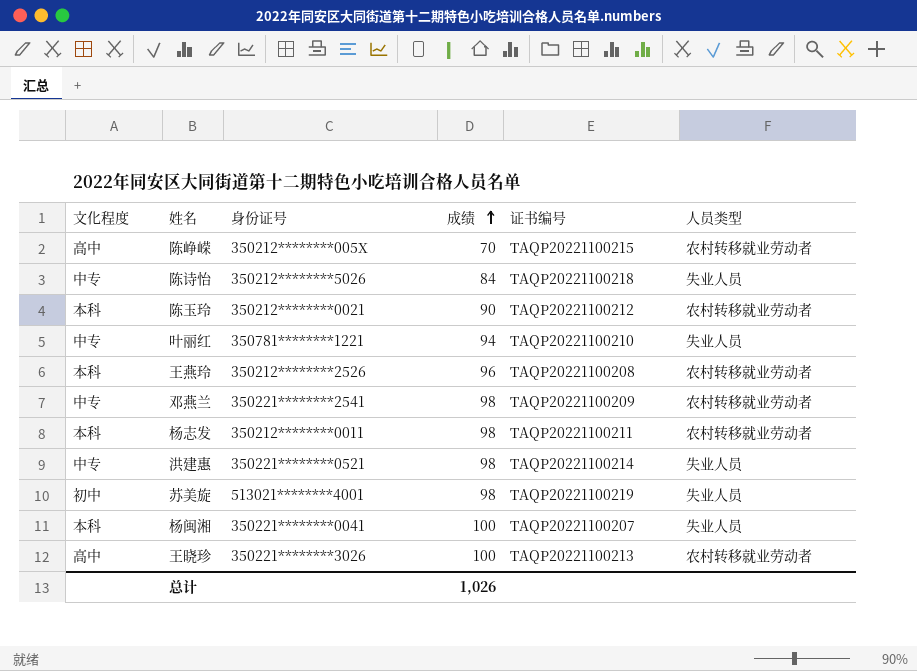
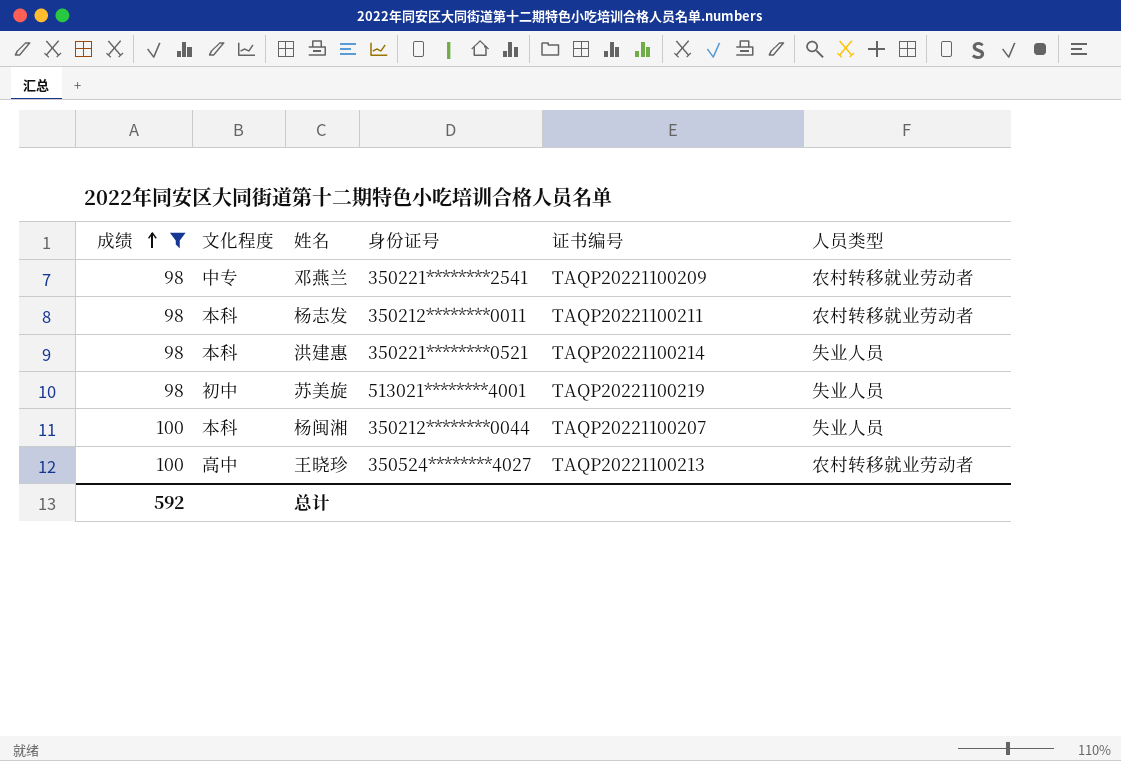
filter: none -> 成绩 >= 98
column 成绩 | position: 4 -> 1
洪建惠 | 文化程度: 中专 -> 本科
杨闽湘 | 身份证号: 350221********0041 -> 350212********0044
王晓珍 | 身份证号: 350221********3026 -> 350524********4027
总计 | 成绩: 1,026 -> 592

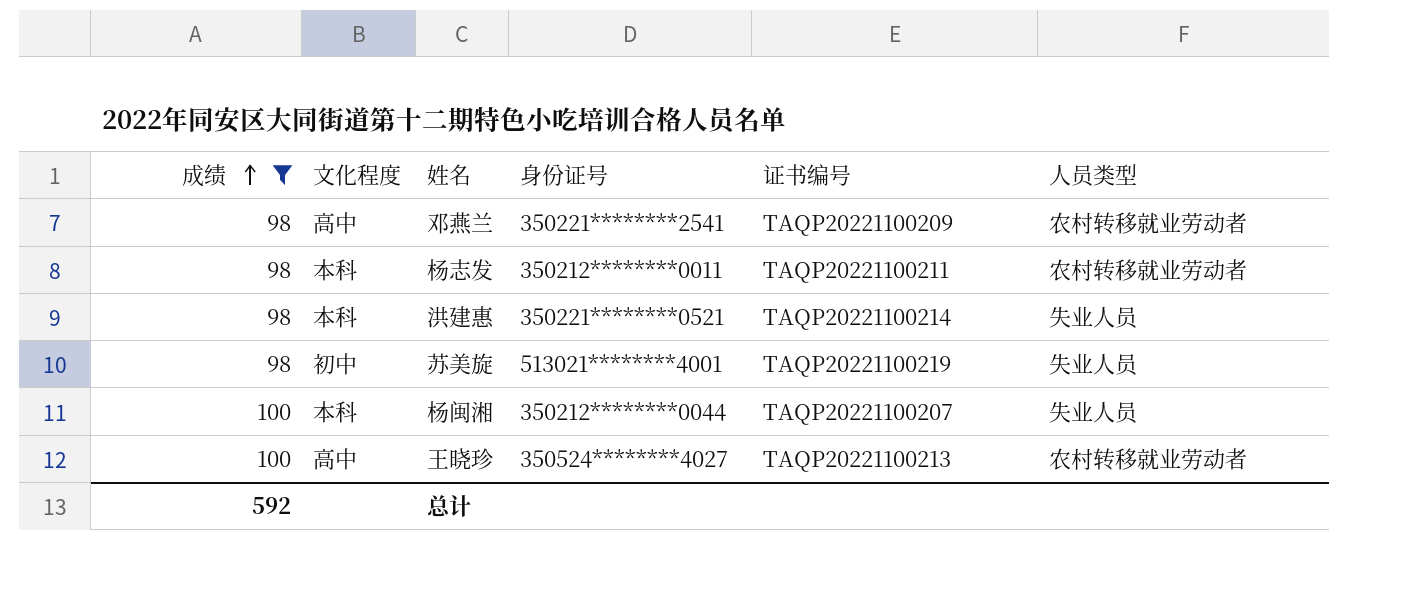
邓燕兰 | 文化程度: 中专 -> 高中

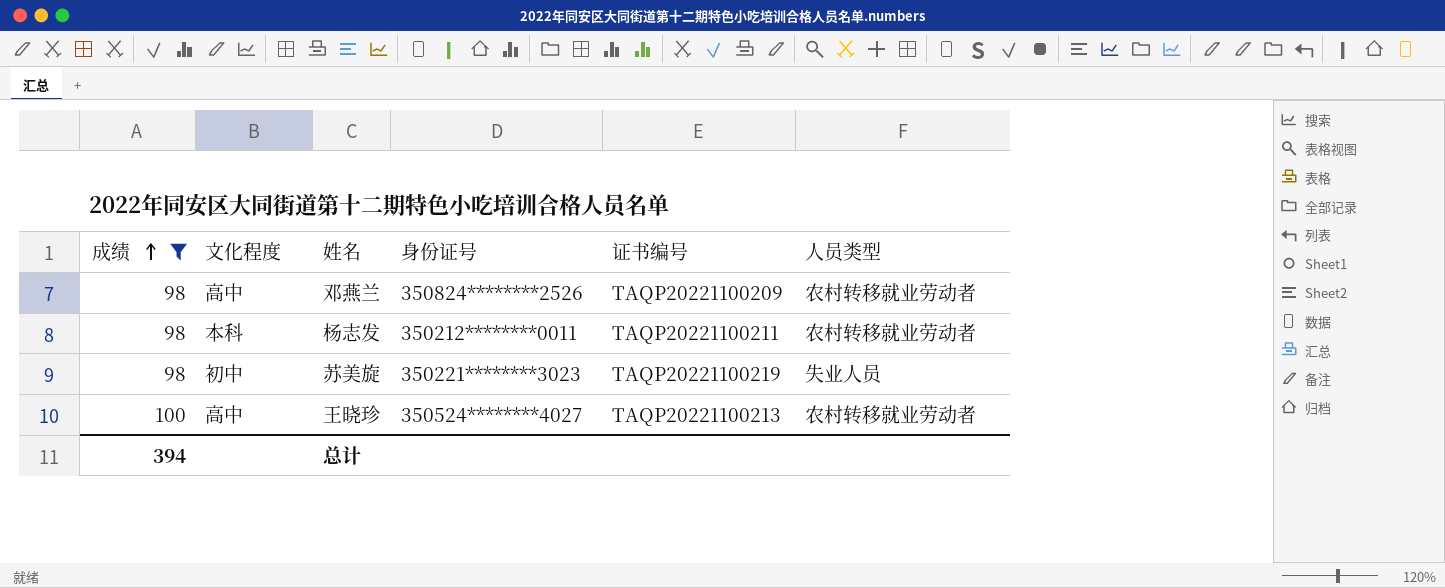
row 洪建惠: 98 | 本科 | 350221********0521 | TAQP20221100214 | 失业人员 -> none
row 杨闽湘: 100 | 本科 | 350212********0044 | TAQP20221100207 | 失业人员 -> none
邓燕兰 | 身份证号: 350221********2541 -> 350824********2526
苏美旋 | 身份证号: 513021********4001 -> 350221********3023
总计 | 成绩: 592 -> 394

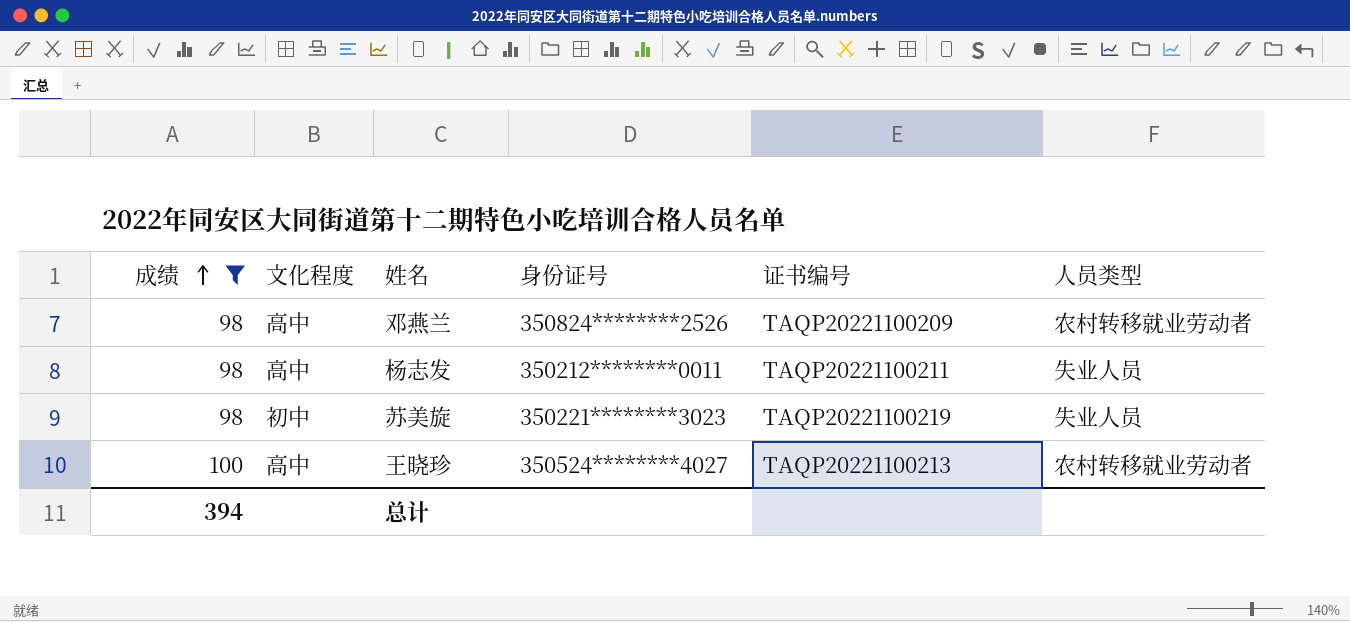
杨志发 | 文化程度: 本科 -> 高中
杨志发 | 人员类型: 农村转移就业劳动者 -> 失业人员

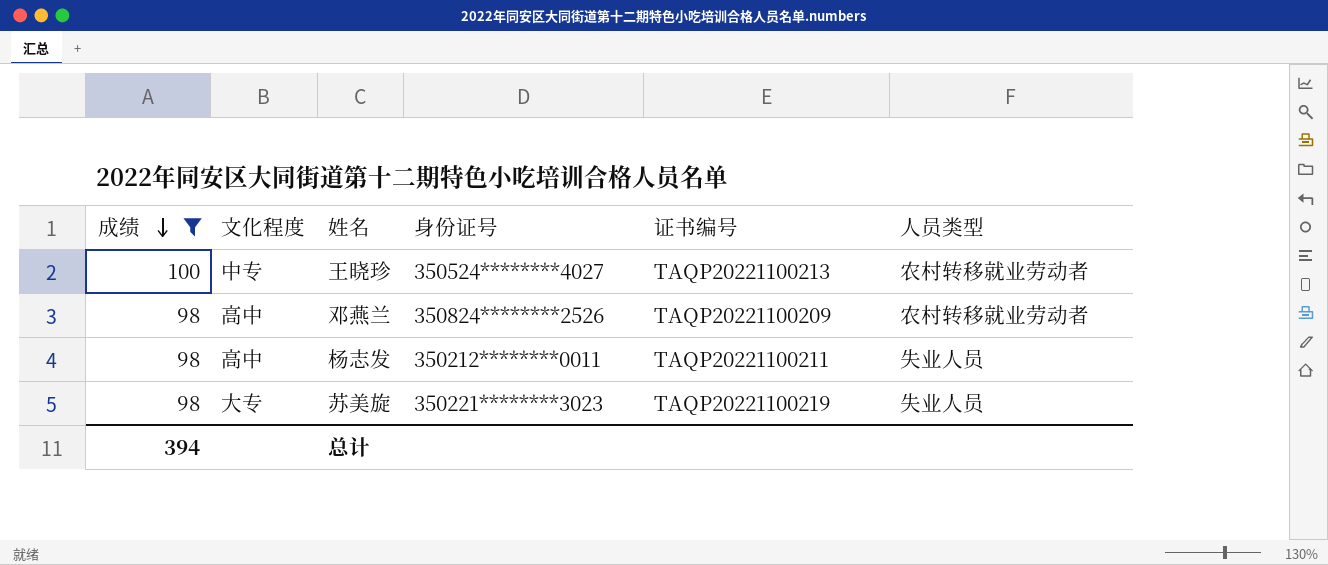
row order: 成绩 ascending -> 成绩 descending
王晓珍 | 文化程度: 高中 -> 中专
苏美旋 | 文化程度: 初中 -> 大专

